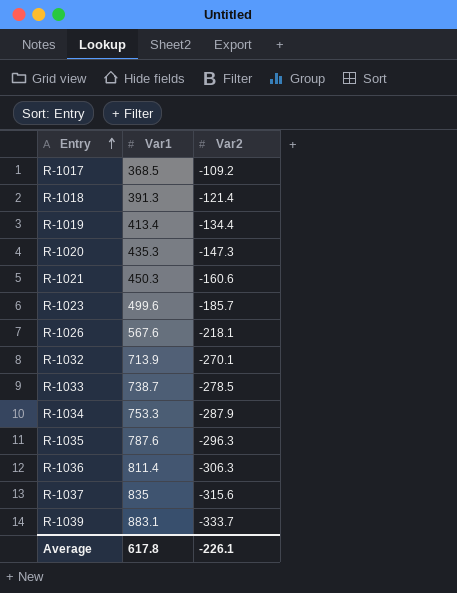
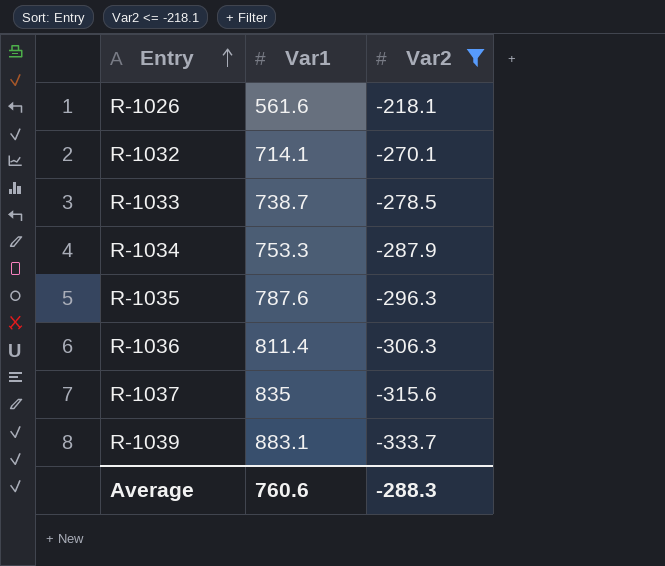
filter: none -> Var2 <= -218.1
R-1026 | Var1: 567.6 -> 561.6
R-1032 | Var1: 713.9 -> 714.1
Average | Var1: 617.8 -> 760.6
Average | Var2: -226.1 -> -288.3

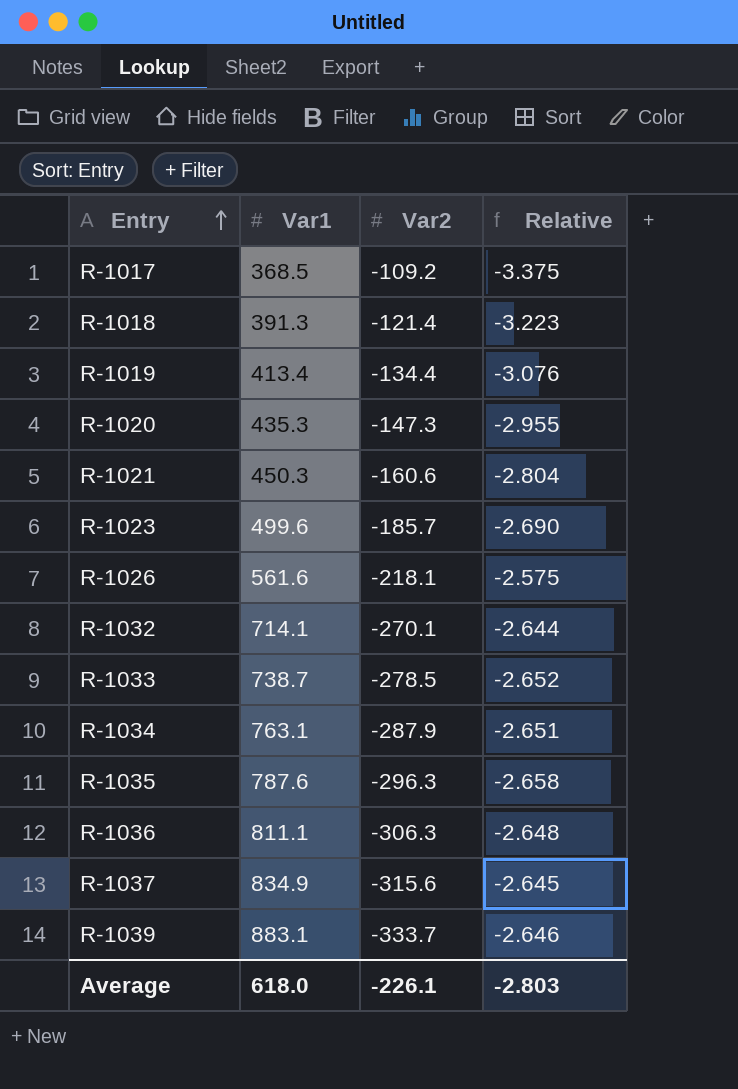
filter: Var2 <= -218.1 -> none
column Relative | formula: none -> [Var1] / [Var2]
R-1034 | Var1: 753.3 -> 763.1
R-1036 | Var1: 811.4 -> 811.1
R-1037 | Var1: 835 -> 834.9
Average | Var1: 760.6 -> 618.0
Average | Var2: -288.3 -> -226.1

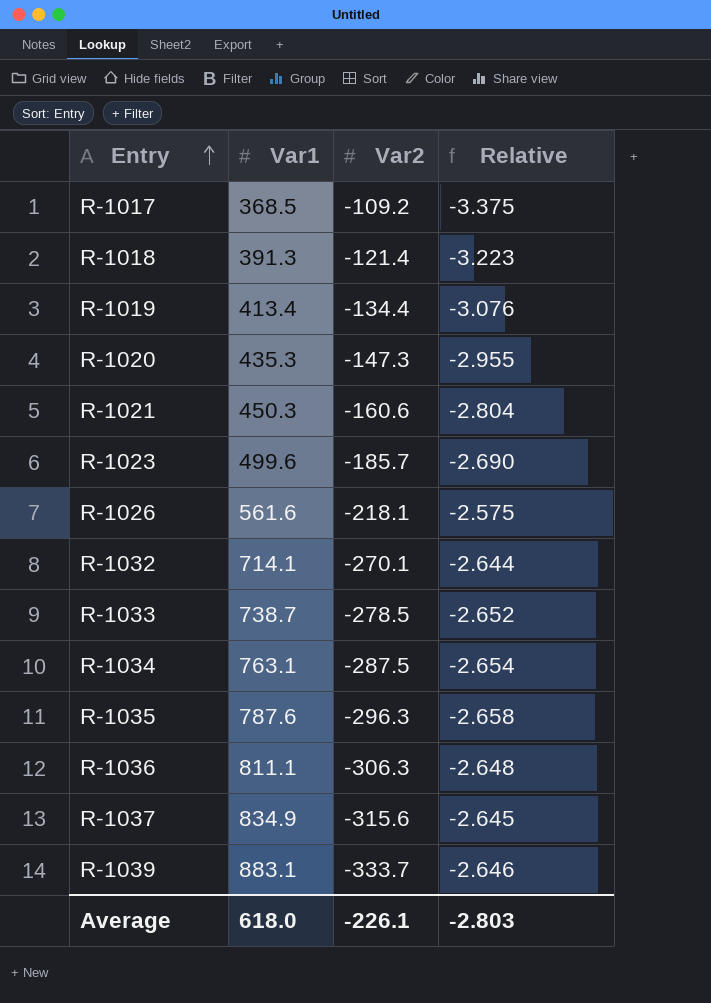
R-1034 | Var2: -287.9 -> -287.5
R-1034 | Relative: -2.651 -> -2.654

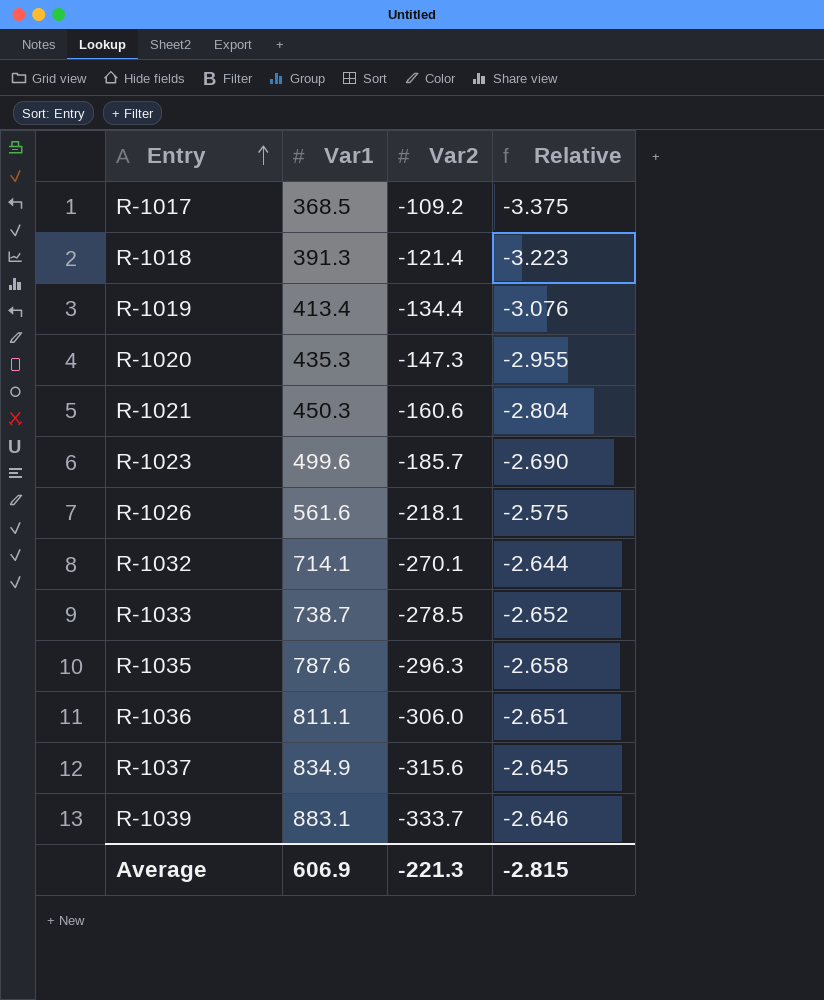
row R-1034: 763.1 | -287.5 | -2.654 -> none
R-1036 | Var2: -306.3 -> -306.0
R-1036 | Relative: -2.648 -> -2.651
Average | Var1: 618.0 -> 606.9
Average | Var2: -226.1 -> -221.3
Average | Relative: -2.803 -> -2.815

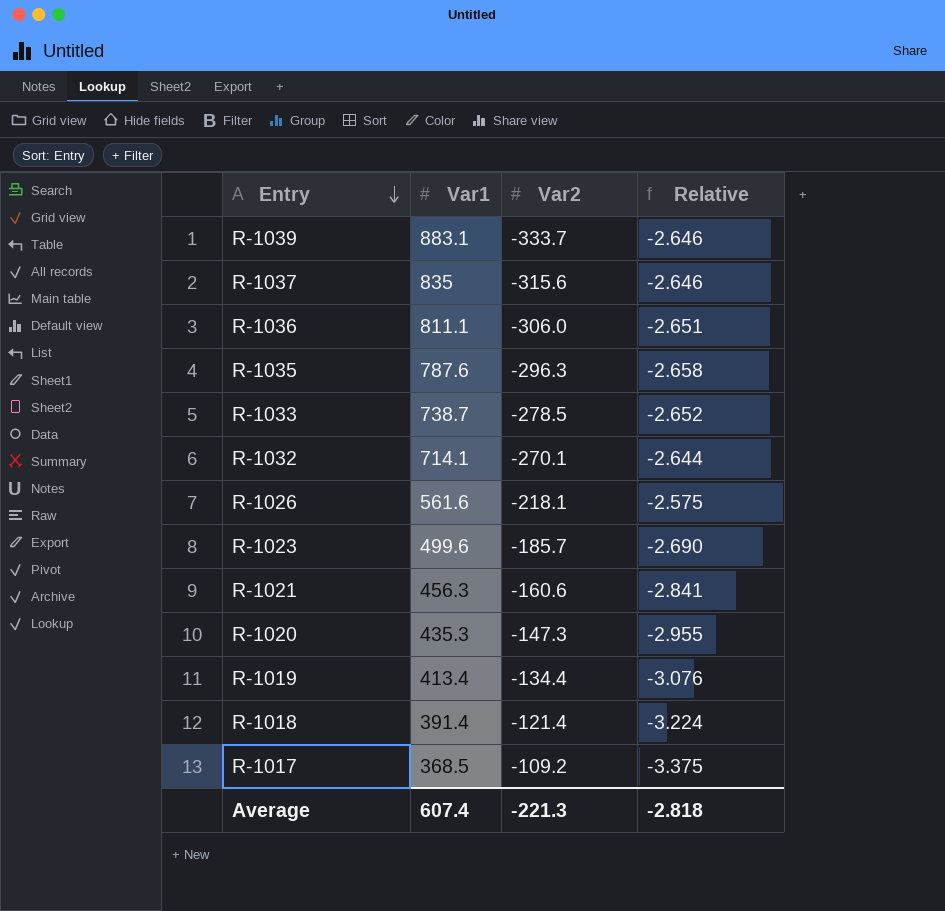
row order: Entry ascending -> Entry descending
R-1037 | Var1: 834.9 -> 835
R-1037 | Relative: -2.645 -> -2.646
R-1021 | Var1: 450.3 -> 456.3
R-1021 | Relative: -2.804 -> -2.841
R-1018 | Var1: 391.3 -> 391.4
R-1018 | Relative: -3.223 -> -3.224
Average | Var1: 606.9 -> 607.4
Average | Relative: -2.815 -> -2.818

